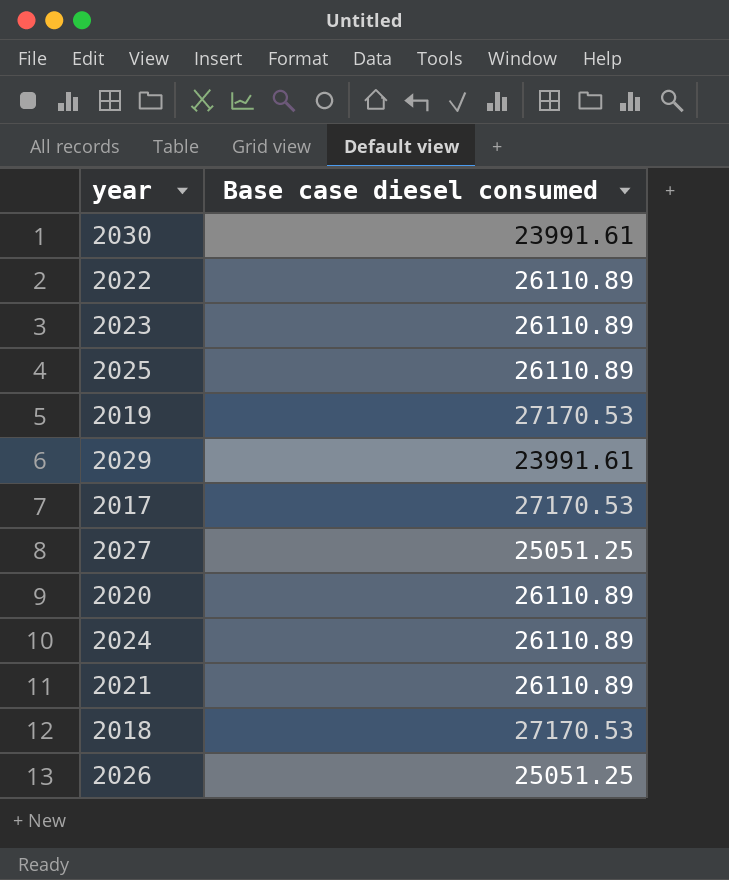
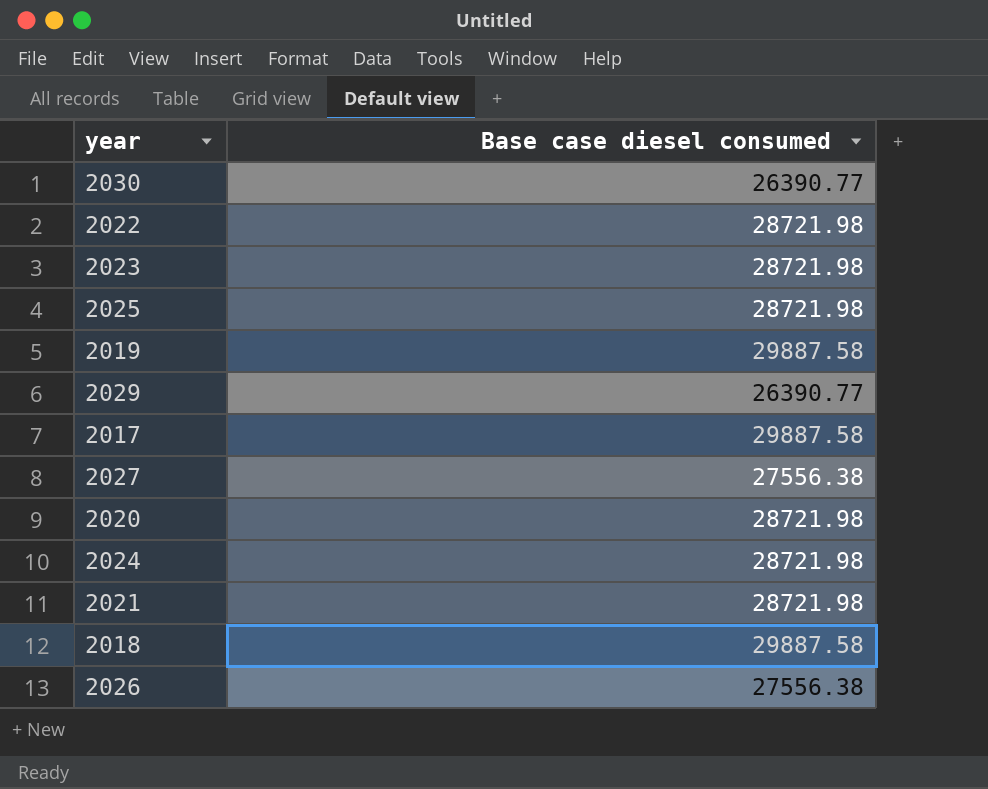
2030 | Base case diesel consumed: 23991.61 -> 26390.77
2022 | Base case diesel consumed: 26110.89 -> 28721.98
2023 | Base case diesel consumed: 26110.89 -> 28721.98
2025 | Base case diesel consumed: 26110.89 -> 28721.98
2019 | Base case diesel consumed: 27170.53 -> 29887.58
2029 | Base case diesel consumed: 23991.61 -> 26390.77
2017 | Base case diesel consumed: 27170.53 -> 29887.58
2027 | Base case diesel consumed: 25051.25 -> 27556.38
2020 | Base case diesel consumed: 26110.89 -> 28721.98
2024 | Base case diesel consumed: 26110.89 -> 28721.98
2021 | Base case diesel consumed: 26110.89 -> 28721.98
2018 | Base case diesel consumed: 27170.53 -> 29887.58
2026 | Base case diesel consumed: 25051.25 -> 27556.38

